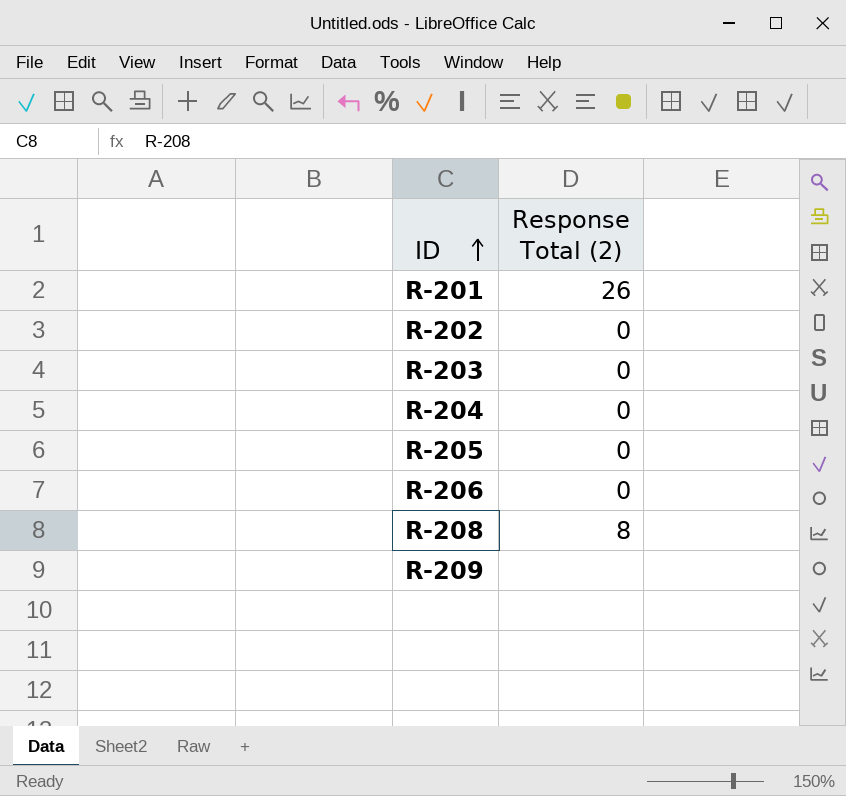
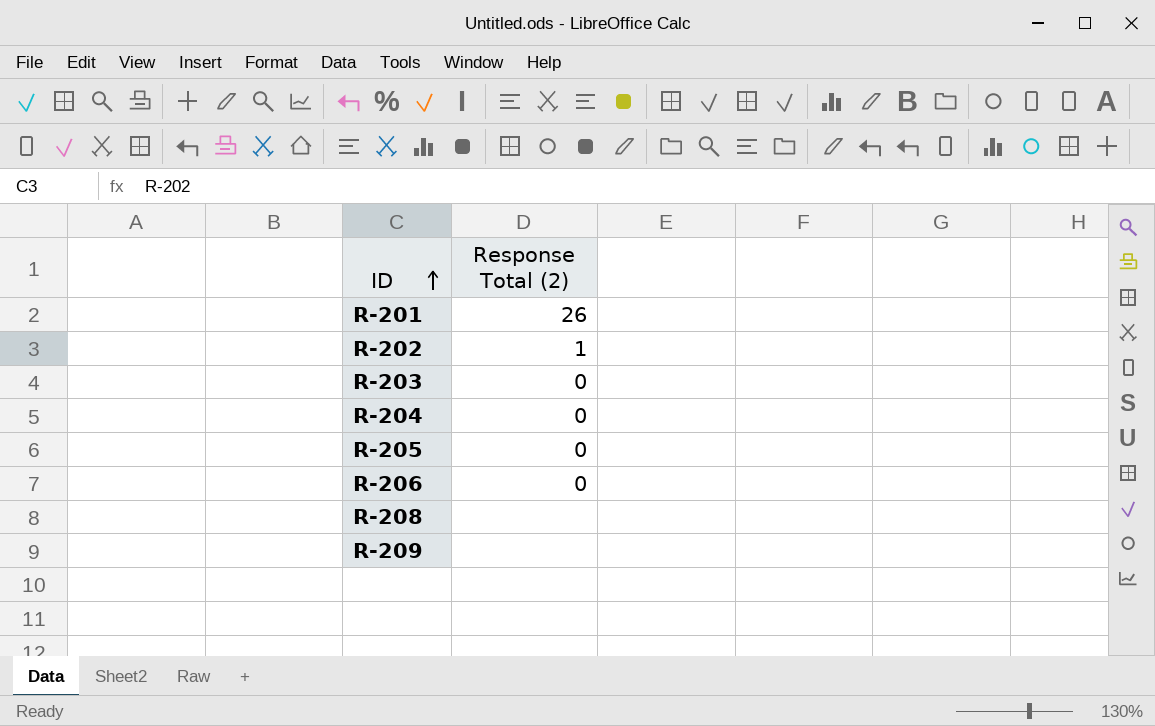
R-202 | Response Total (2): 0 -> 1
R-208 | Response Total (2): 8 -> none

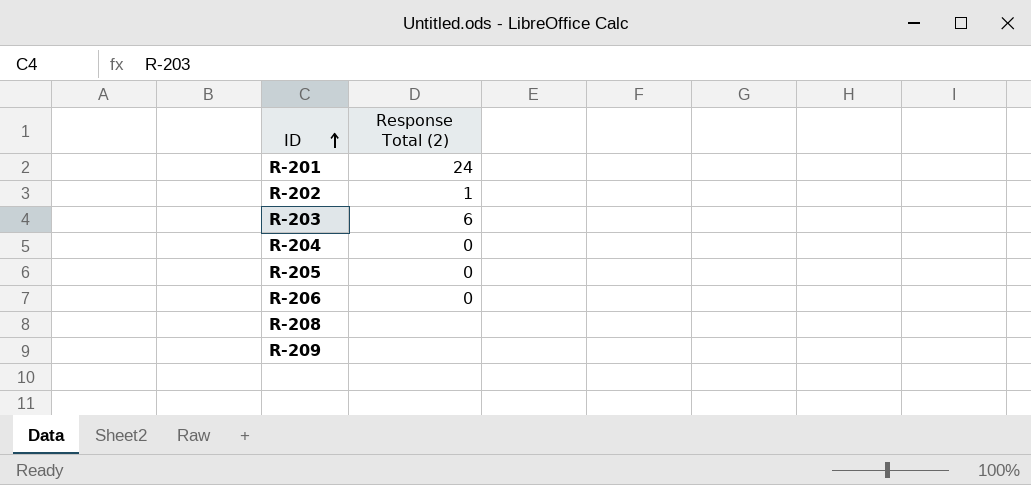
R-201 | Response Total (2): 26 -> 24
R-203 | Response Total (2): 0 -> 6

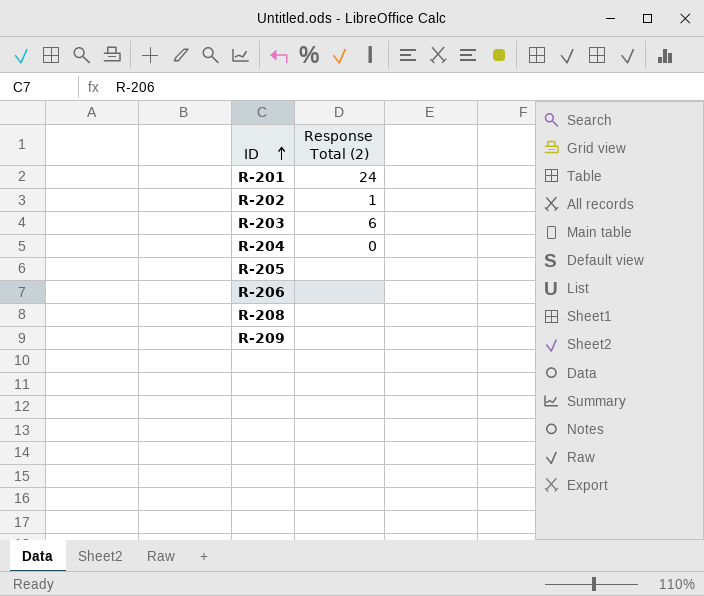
R-205 | Response Total (2): 0 -> none
R-206 | Response Total (2): 0 -> none

